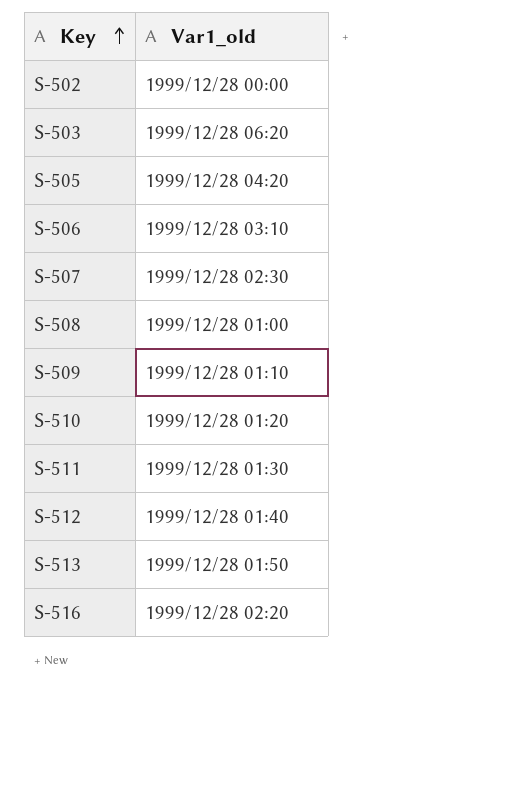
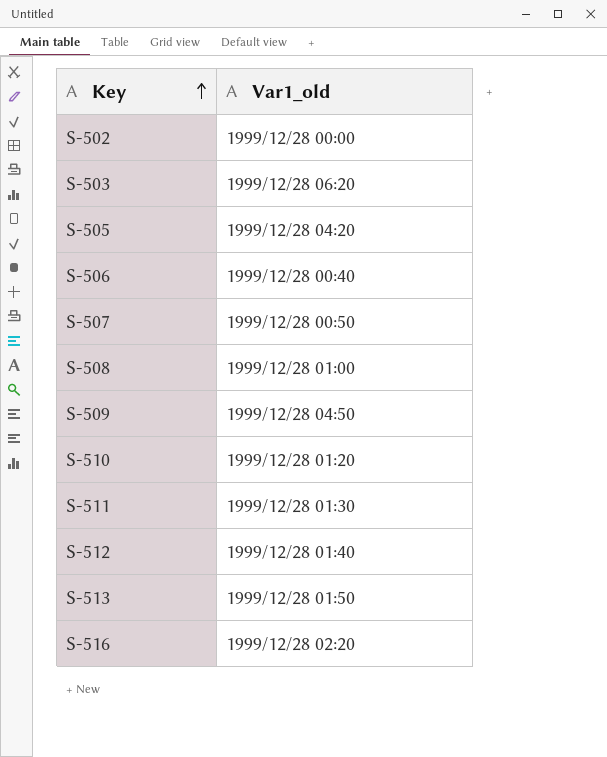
S-506 | Var1_old: 1999/12/28 03:10 -> 1999/12/28 00:40
S-507 | Var1_old: 1999/12/28 02:30 -> 1999/12/28 00:50
S-509 | Var1_old: 1999/12/28 01:10 -> 1999/12/28 04:50

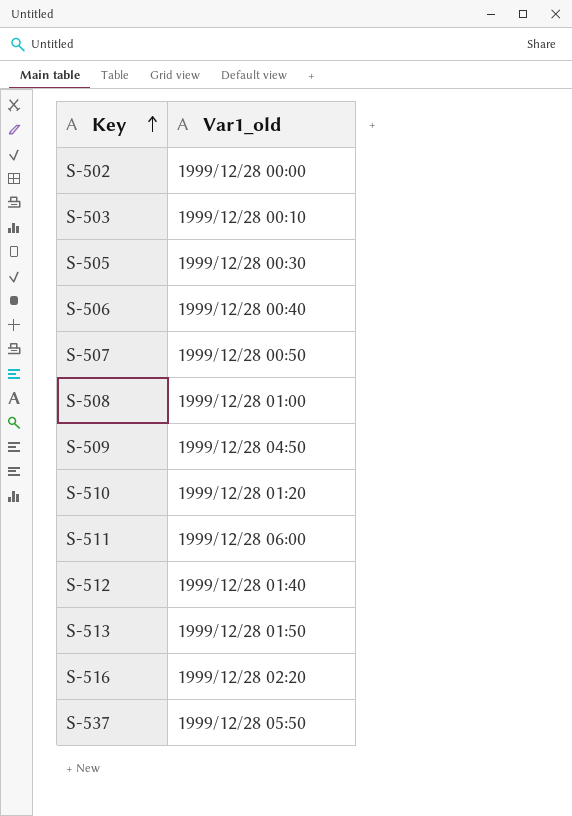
S-503 | Var1_old: 1999/12/28 06:20 -> 1999/12/28 00:10
S-505 | Var1_old: 1999/12/28 04:20 -> 1999/12/28 00:30
S-511 | Var1_old: 1999/12/28 01:30 -> 1999/12/28 06:00
row S-537: none -> 1999/12/28 05:50

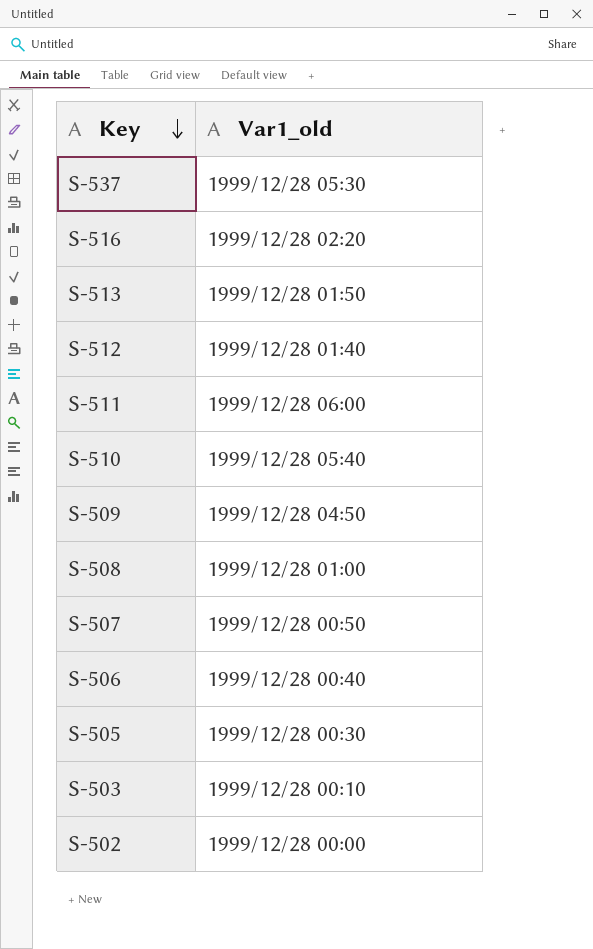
row order: Key ascending -> Key descending
S-537 | Var1_old: 1999/12/28 05:50 -> 1999/12/28 05:30
S-510 | Var1_old: 1999/12/28 01:20 -> 1999/12/28 05:40

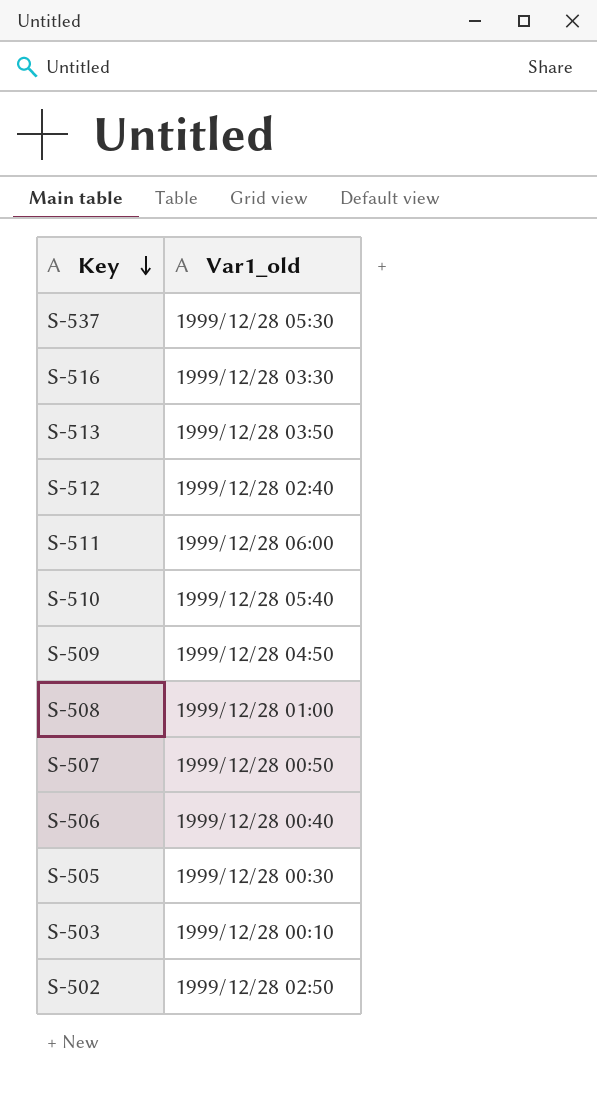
S-516 | Var1_old: 1999/12/28 02:20 -> 1999/12/28 03:30
S-513 | Var1_old: 1999/12/28 01:50 -> 1999/12/28 03:50
S-512 | Var1_old: 1999/12/28 01:40 -> 1999/12/28 02:40
S-502 | Var1_old: 1999/12/28 00:00 -> 1999/12/28 02:50

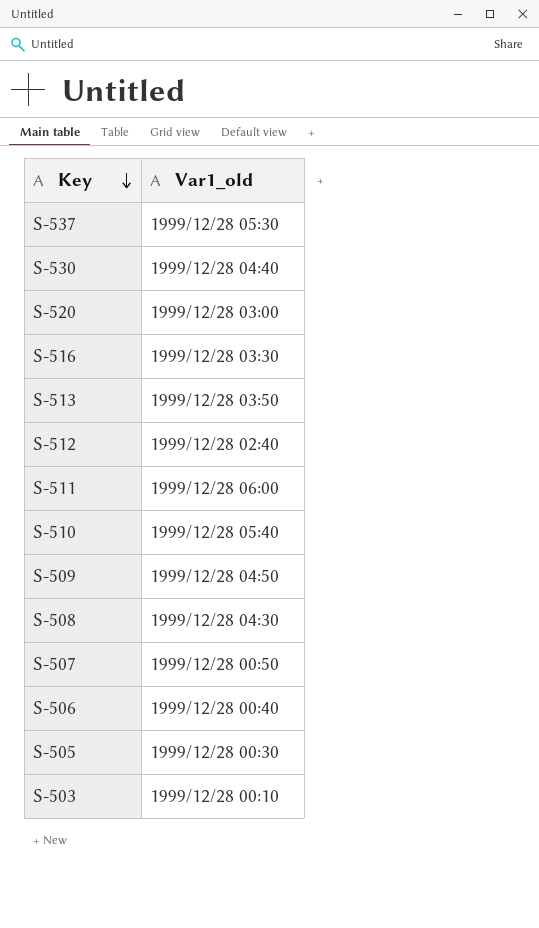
row S-502: 1999/12/28 02:50 -> none
row S-530: none -> 1999/12/28 04:40
row S-520: none -> 1999/12/28 03:00
S-508 | Var1_old: 1999/12/28 01:00 -> 1999/12/28 04:30

